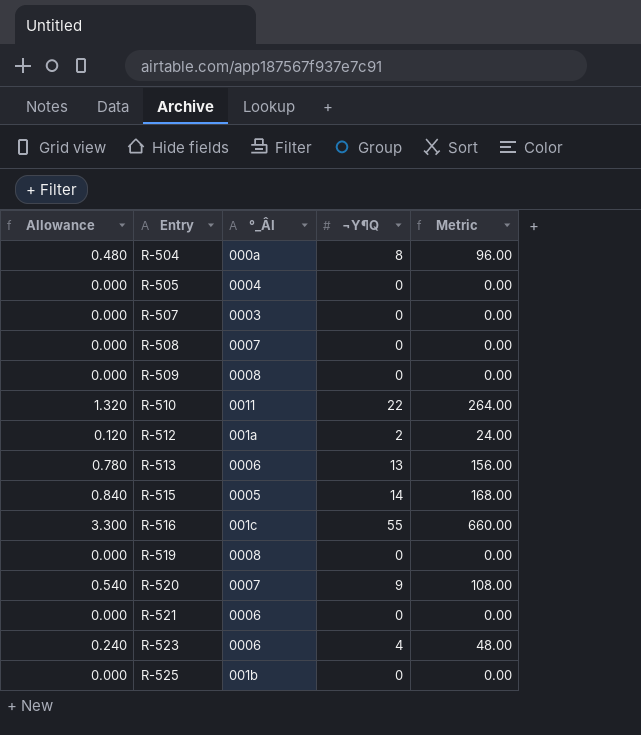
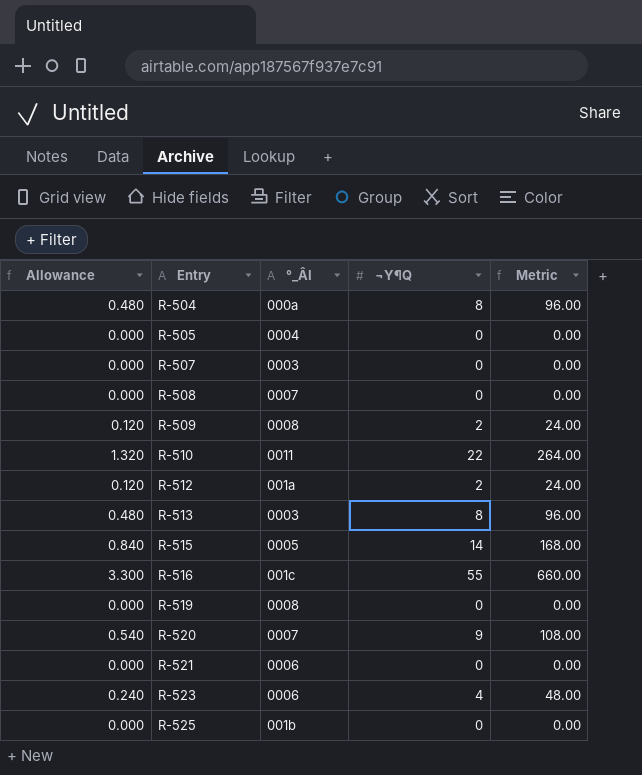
R-509 | Allowance: 0.000 -> 0.120
R-509 | ¬Y¶Q: 0 -> 2
R-509 | Metric: 0.00 -> 24.00
R-513 | Allowance: 0.780 -> 0.480
R-513 | °_ÂI: 0006 -> 0003
R-513 | ¬Y¶Q: 13 -> 8
R-513 | Metric: 156.00 -> 96.00

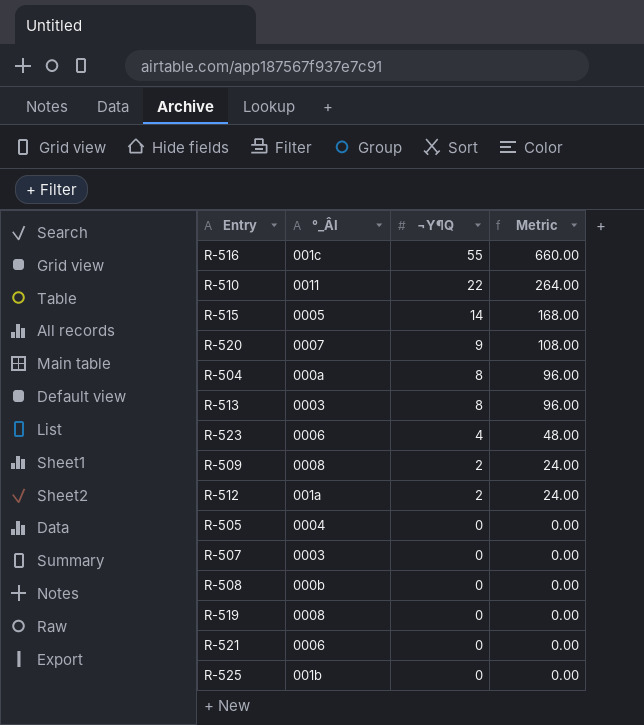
row order: Entry ascending -> ¬Y¶Q descending
column Allowance | formula: [¬Y¶Q] * 0.06 -> none
R-508 | °_ÂI: 0007 -> 000b

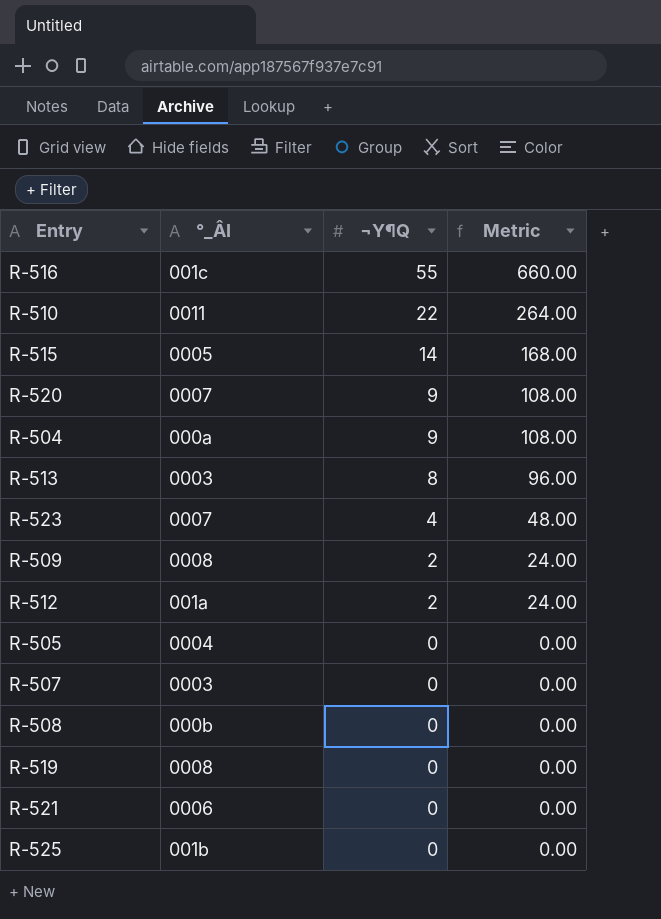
R-504 | ¬Y¶Q: 8 -> 9
R-504 | Metric: 96.00 -> 108.00
R-523 | °_ÂI: 0006 -> 0007

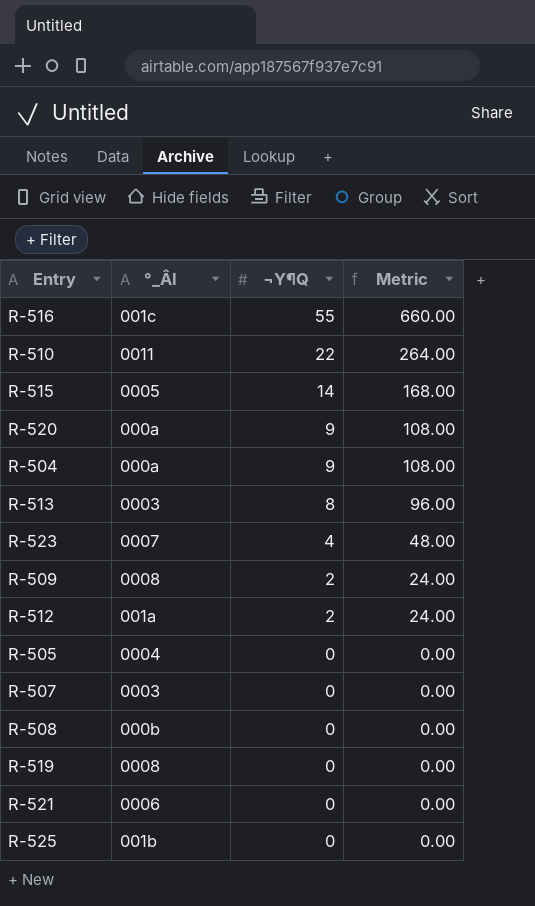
R-520 | °_ÂI: 0007 -> 000a

